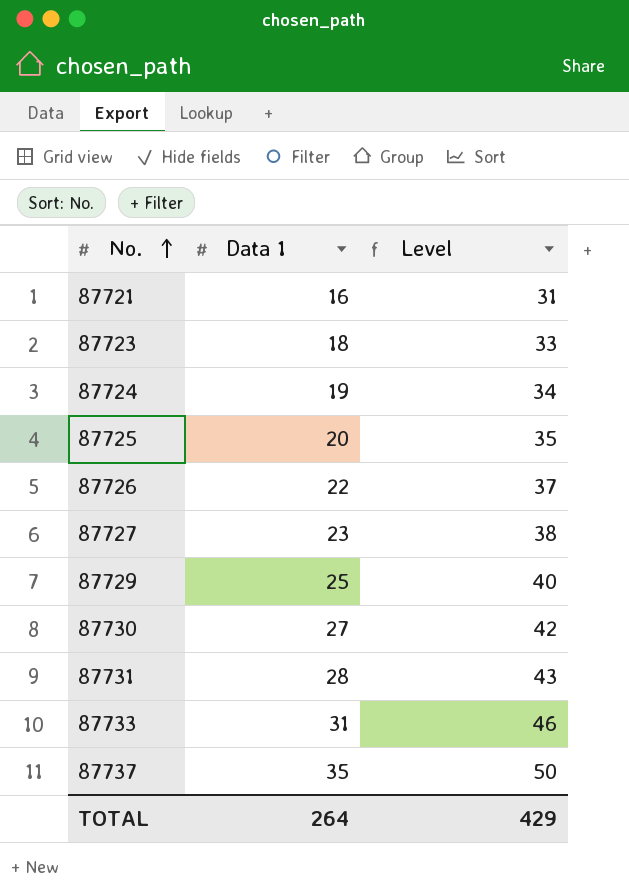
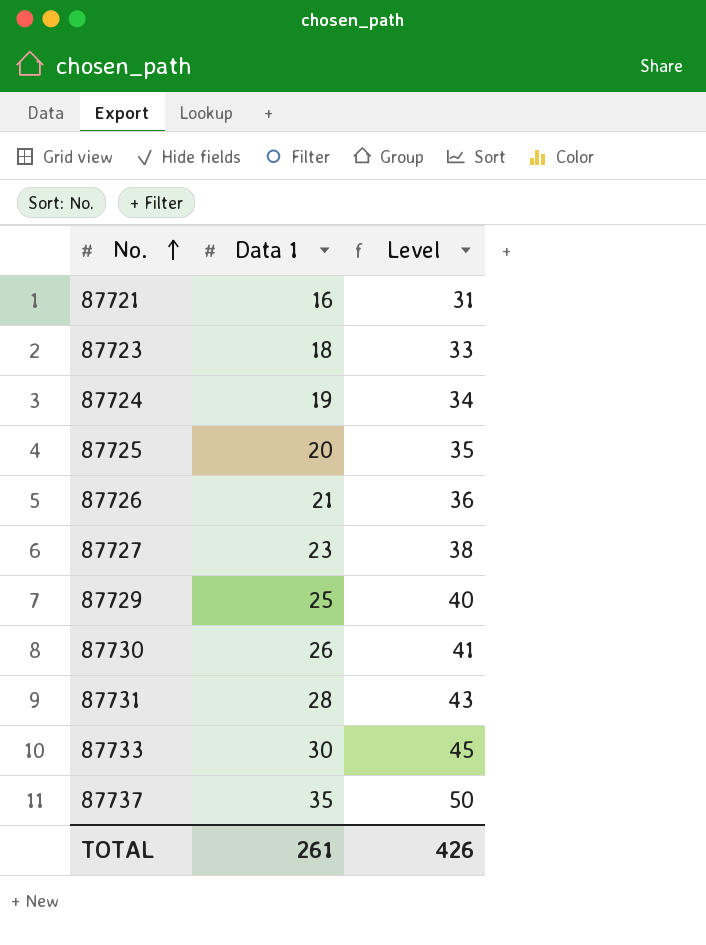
87726 | Data 1: 22 -> 21
87726 | Level: 37 -> 36
87730 | Data 1: 27 -> 26
87730 | Level: 42 -> 41
87733 | Data 1: 31 -> 30
87733 | Level: 46 -> 45
TOTAL | Data 1: 264 -> 261
TOTAL | Level: 429 -> 426

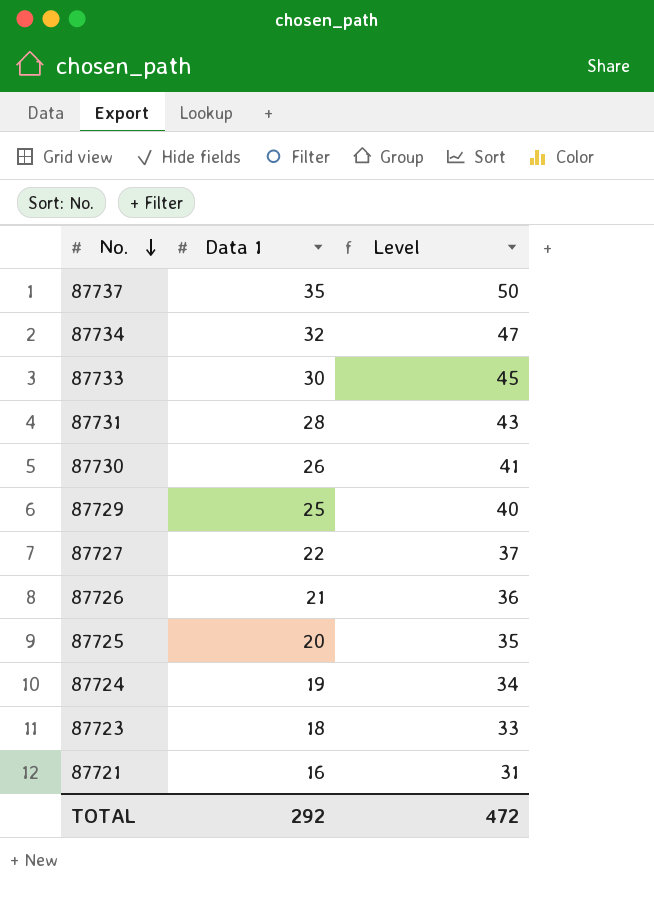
row order: No. ascending -> No. descending
row 87734: none -> 32 | 47
87727 | Data 1: 23 -> 22
87727 | Level: 38 -> 37
TOTAL | Data 1: 261 -> 292
TOTAL | Level: 426 -> 472

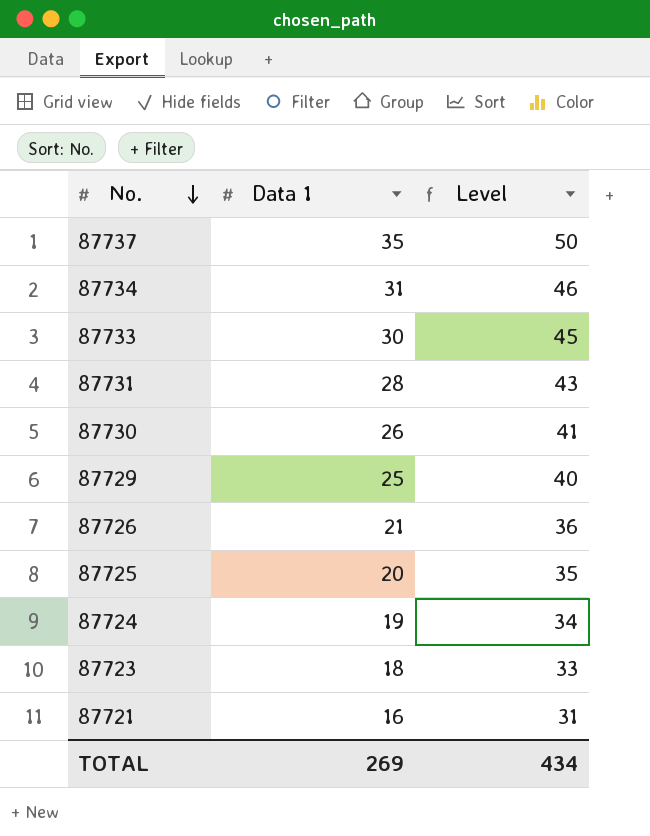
row 87727: 22 | 37 -> none
87734 | Data 1: 32 -> 31
87734 | Level: 47 -> 46
TOTAL | Data 1: 292 -> 269
TOTAL | Level: 472 -> 434

